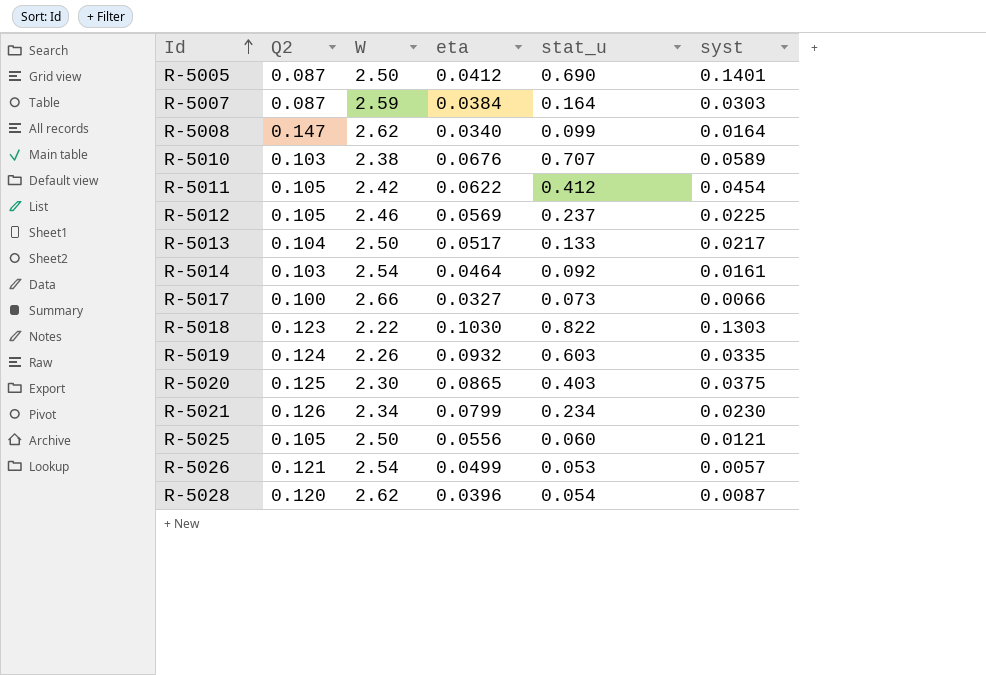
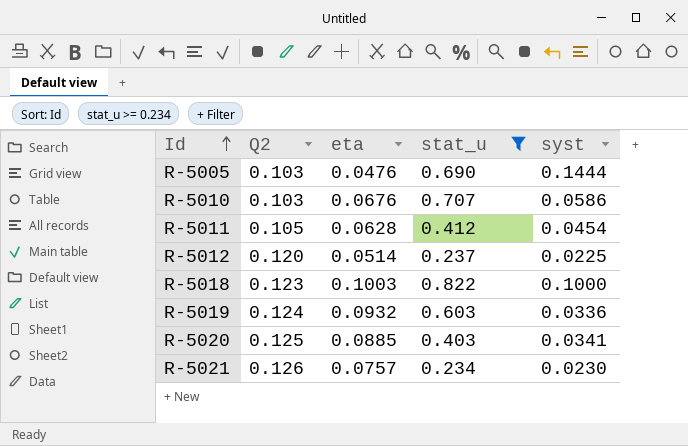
filter: none -> stat_u >= 0.234
column W | position: 3 -> none
R-5005 | Q2: 0.087 -> 0.103
R-5005 | eta: 0.0412 -> 0.0476
R-5005 | syst: 0.1401 -> 0.1444
R-5010 | syst: 0.0589 -> 0.0586
R-5011 | eta: 0.0622 -> 0.0628
R-5012 | Q2: 0.105 -> 0.120
R-5012 | eta: 0.0569 -> 0.0514
R-5018 | eta: 0.1030 -> 0.1003
R-5018 | syst: 0.1303 -> 0.1000
R-5019 | syst: 0.0335 -> 0.0336
R-5020 | eta: 0.0865 -> 0.0885
R-5020 | syst: 0.0375 -> 0.0341
R-5021 | eta: 0.0799 -> 0.0757

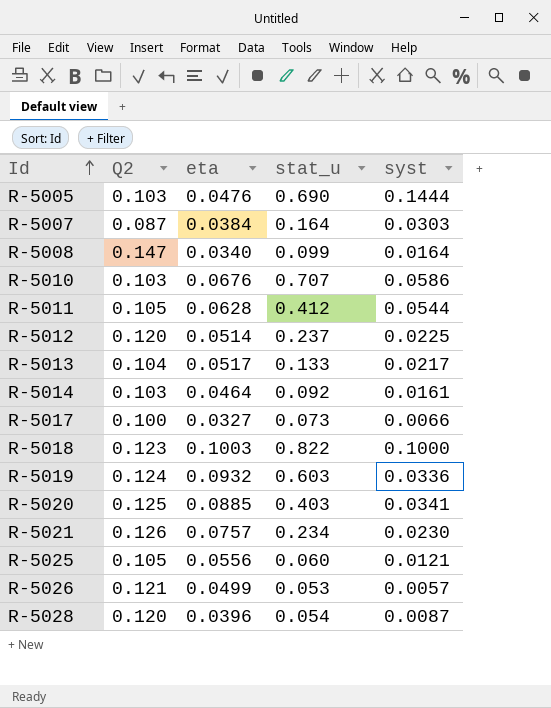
filter: stat_u >= 0.234 -> none
R-5011 | syst: 0.0454 -> 0.0544

